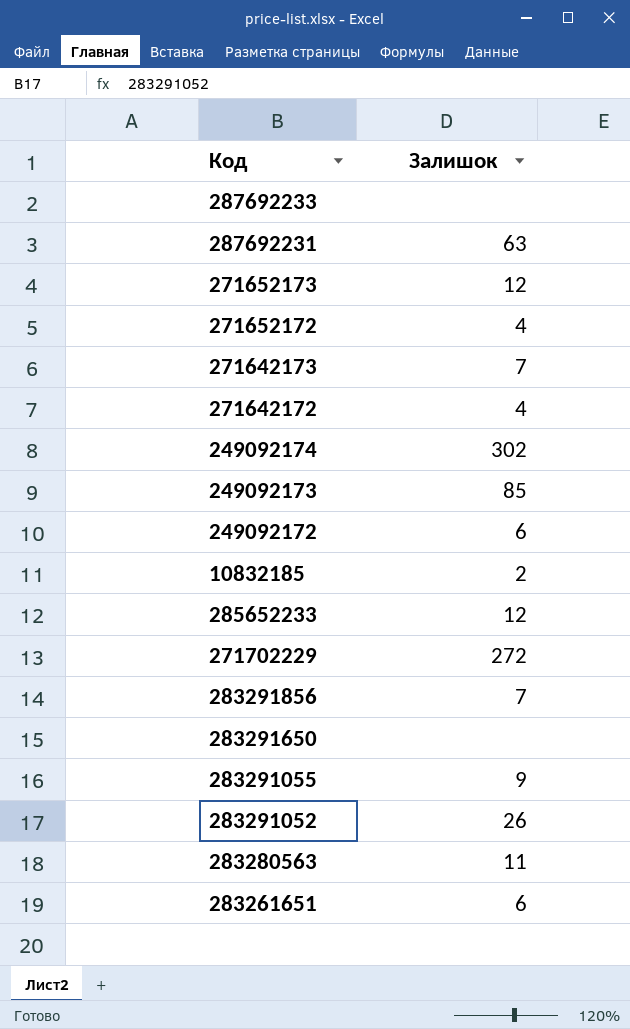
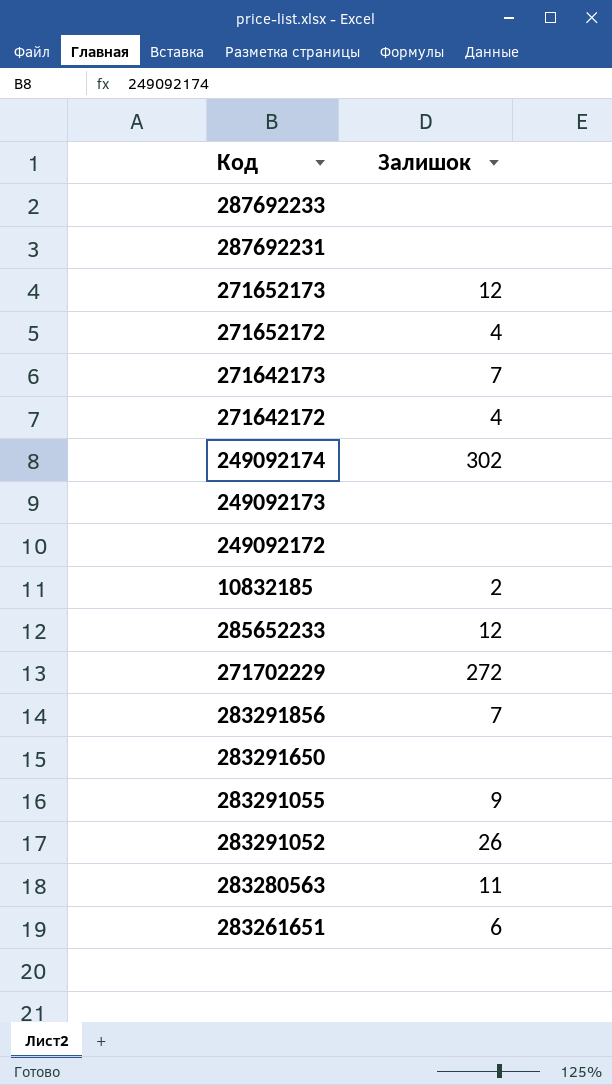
287692231 | Залишок: 63 -> none
249092173 | Залишок: 85 -> none
249092172 | Залишок: 6 -> none

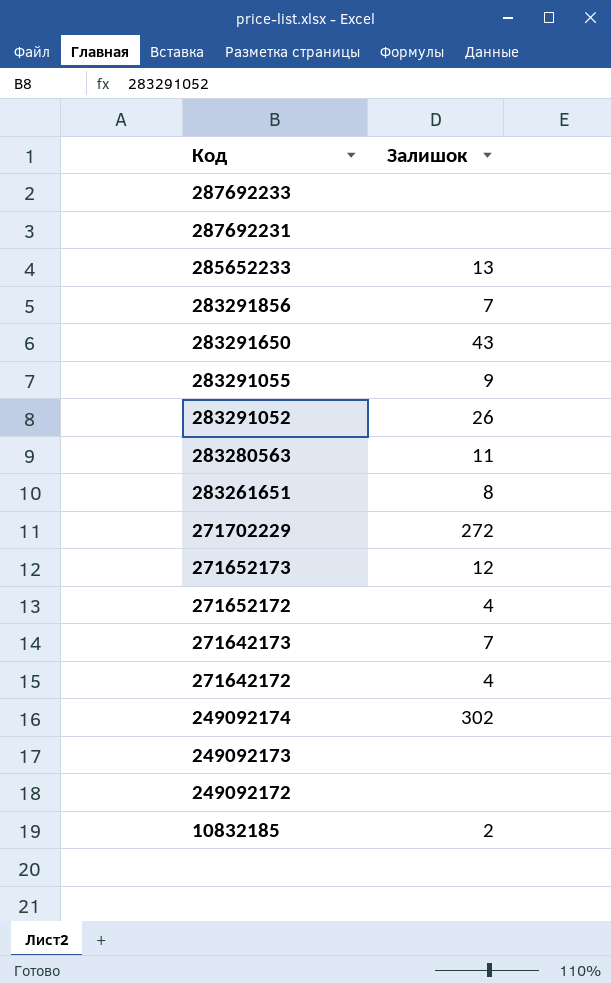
row order: none -> Код descending
285652233 | Залишок: 12 -> 13
283291650 | Залишок: none -> 43
283261651 | Залишок: 6 -> 8

